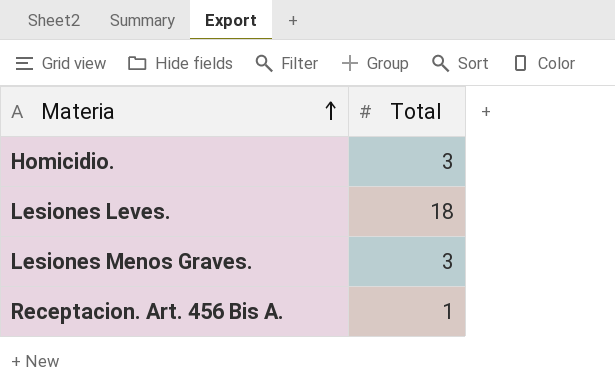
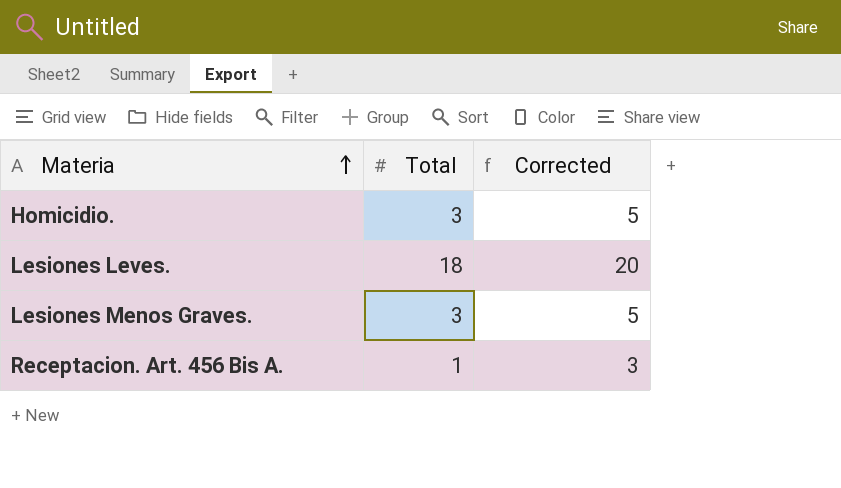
column Corrected | formula: none -> [Total] + 2

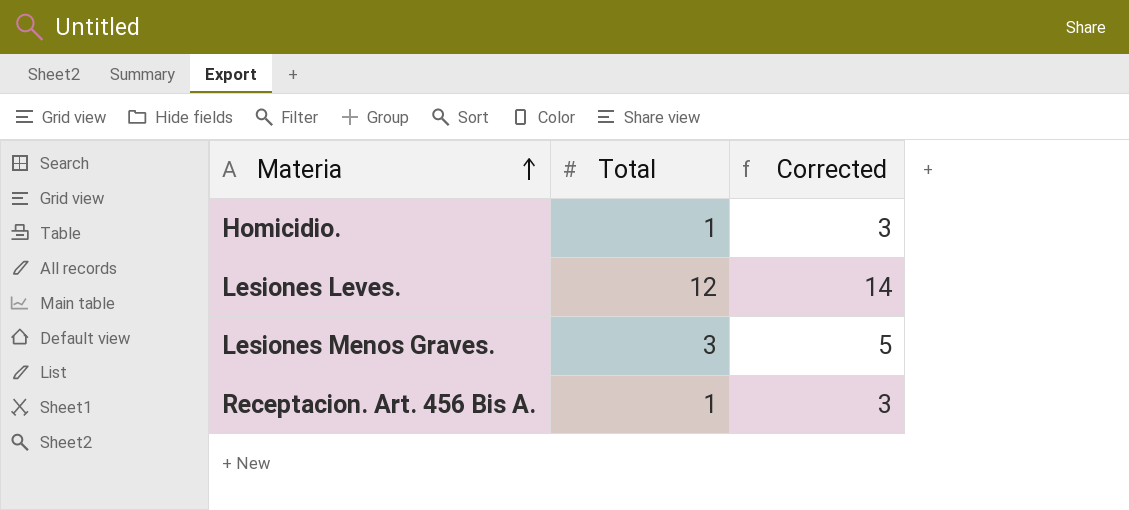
Homicidio. | Total: 3 -> 1
Homicidio. | Corrected: 5 -> 3
Lesiones Leves. | Total: 18 -> 12
Lesiones Leves. | Corrected: 20 -> 14

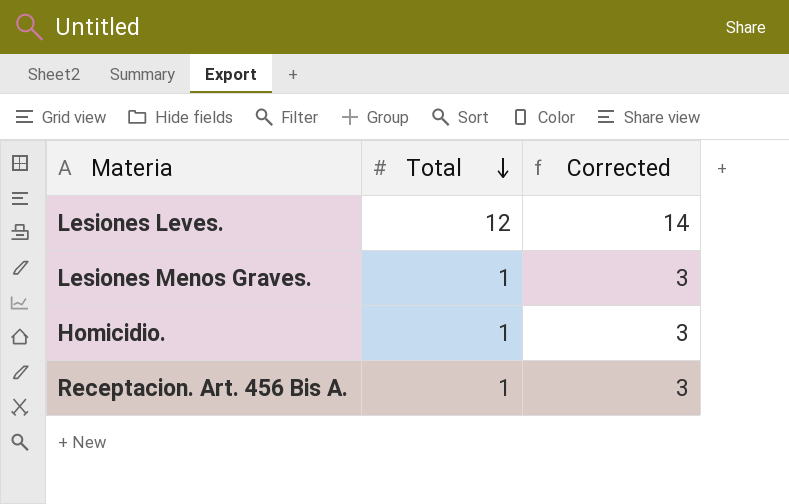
row order: Materia ascending -> Total descending
Lesiones Menos Graves. | Total: 3 -> 1
Lesiones Menos Graves. | Corrected: 5 -> 3

